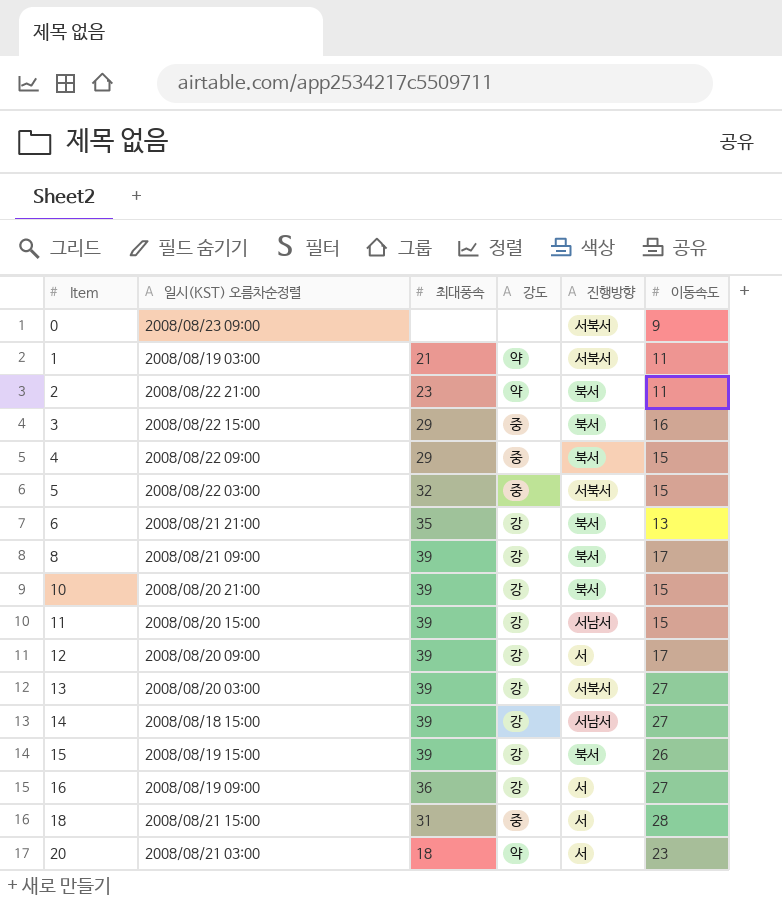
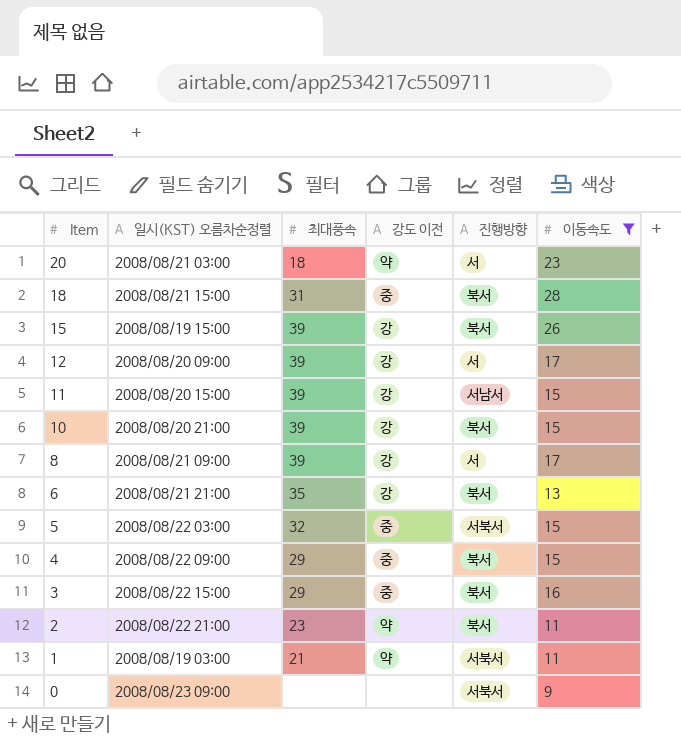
filter: none -> 이동속도 != 27
row order: Item ascending -> Item descending
column name: 강도 -> 강도 이전
18 | 진행방향: 서 -> 북서
8 | 진행방향: 북서 -> 서

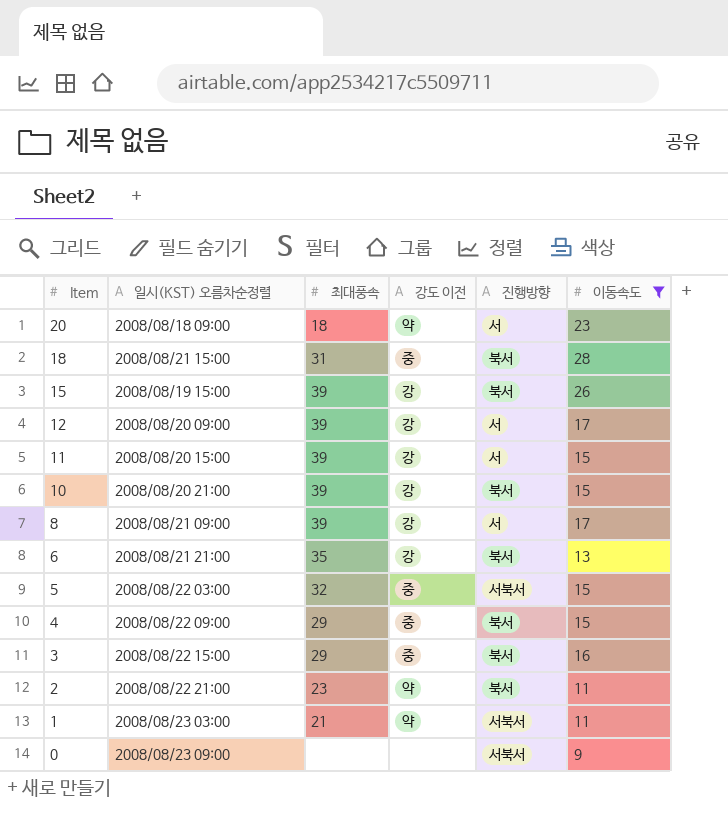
20 | 일시(KST) 오름차순정렬: 2008/08/21 03:00 -> 2008/08/18 09:00
11 | 진행방향: 서남서 -> 서
1 | 일시(KST) 오름차순정렬: 2008/08/19 03:00 -> 2008/08/23 03:00

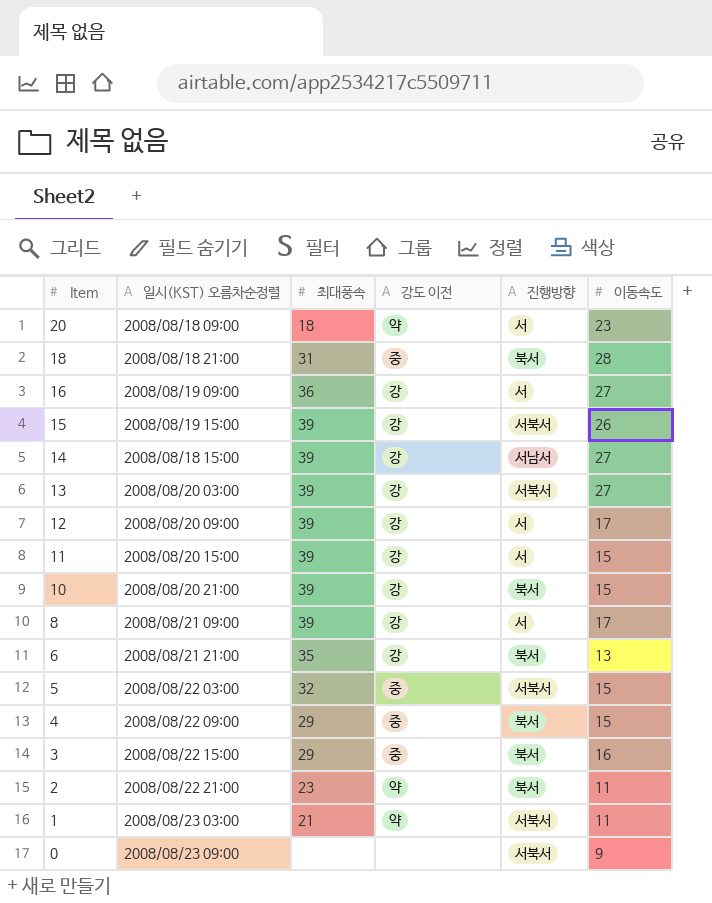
filter: 이동속도 != 27 -> none
18 | 일시(KST) 오름차순정렬: 2008/08/21 15:00 -> 2008/08/18 21:00
15 | 진행방향: 북서 -> 서북서

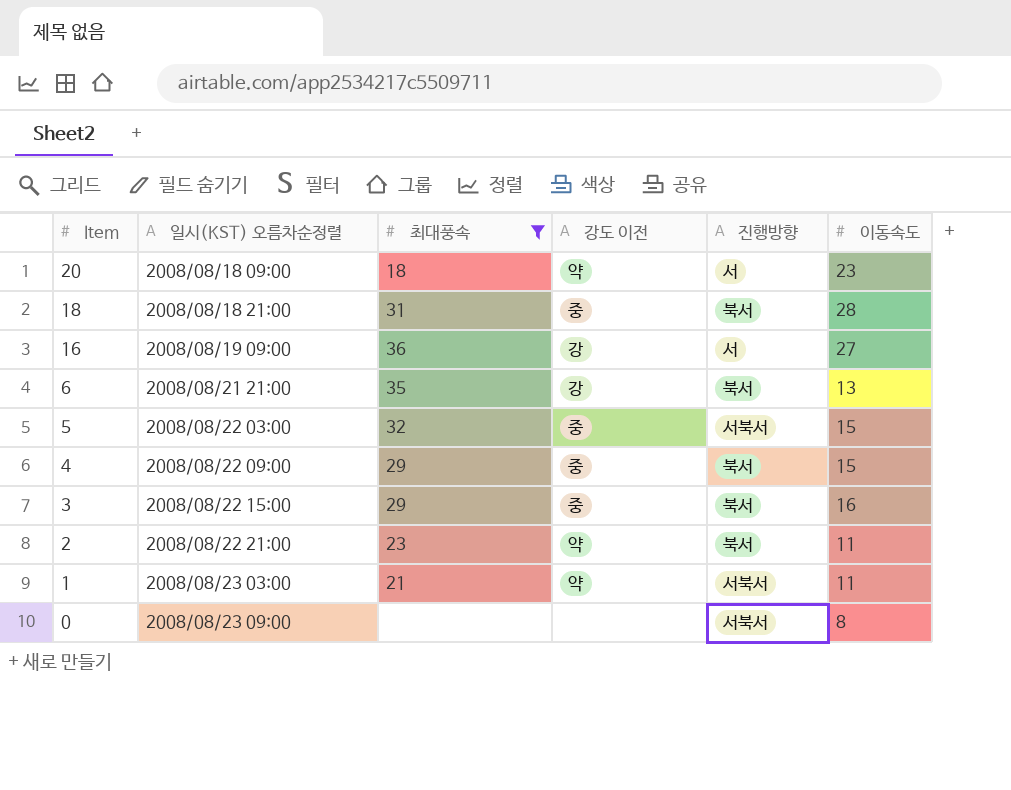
filter: none -> 최대풍속 != 39
0 | 이동속도: 9 -> 8

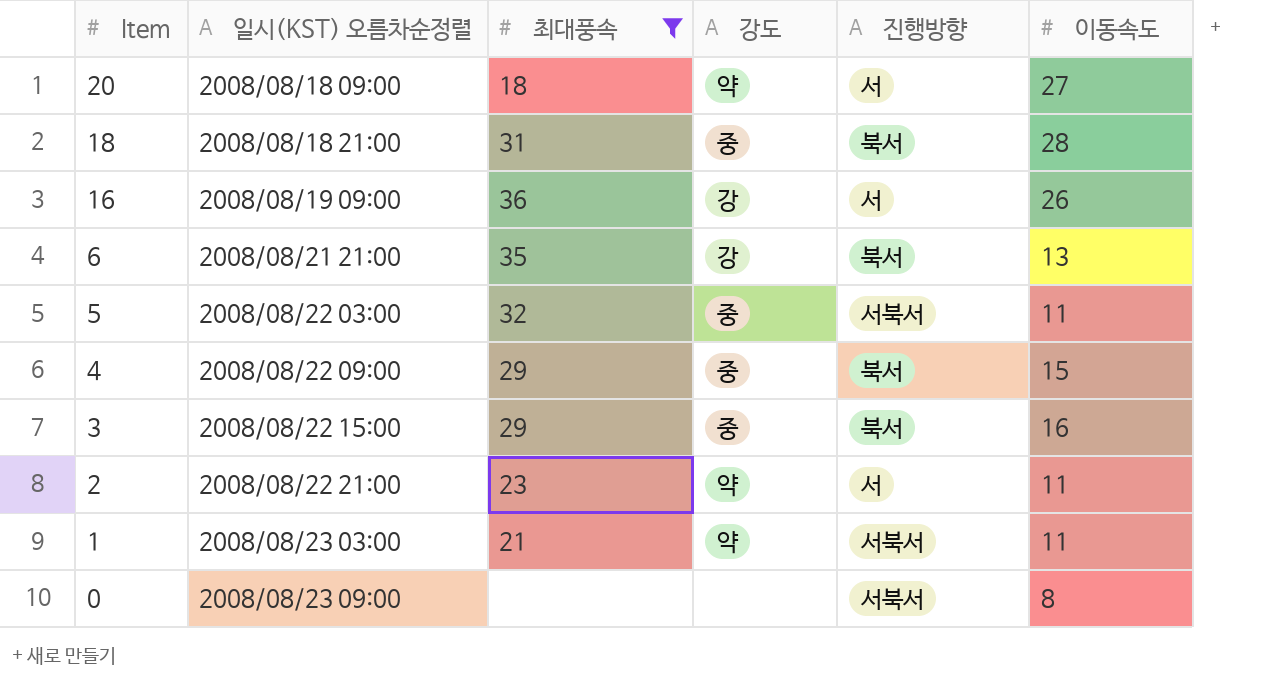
column name: 강도 이전 -> 강도
20 | 이동속도: 23 -> 27
16 | 이동속도: 27 -> 26
5 | 이동속도: 15 -> 11
2 | 진행방향: 북서 -> 서

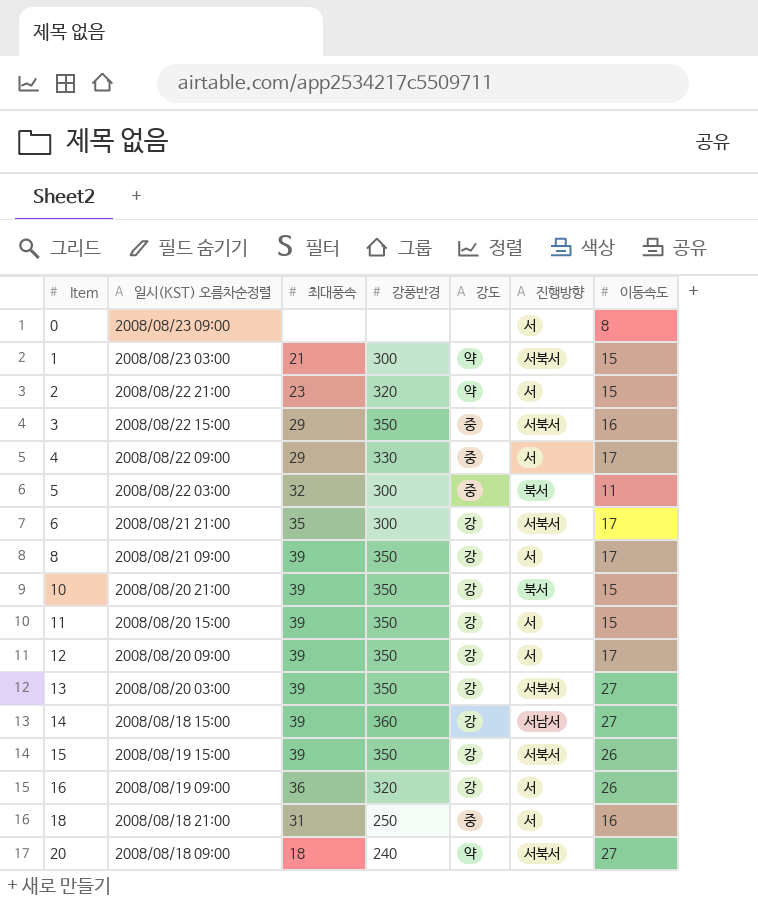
filter: 최대풍속 != 39 -> none
row order: Item descending -> Item ascending
column 강풍반경 | position: none -> 4
0 | 진행방향: 서북서 -> 서
1 | 이동속도: 11 -> 15
2 | 이동속도: 11 -> 15
3 | 진행방향: 북서 -> 서북서
4 | 진행방향: 북서 -> 서
4 | 이동속도: 15 -> 17
5 | 진행방향: 서북서 -> 북서
6 | 진행방향: 북서 -> 서북서
6 | 이동속도: 13 -> 17
18 | 진행방향: 북서 -> 서
18 | 이동속도: 28 -> 16
20 | 진행방향: 서 -> 서북서

